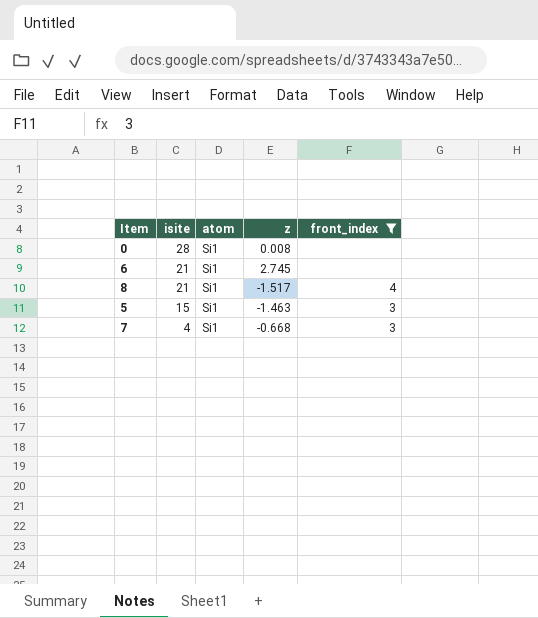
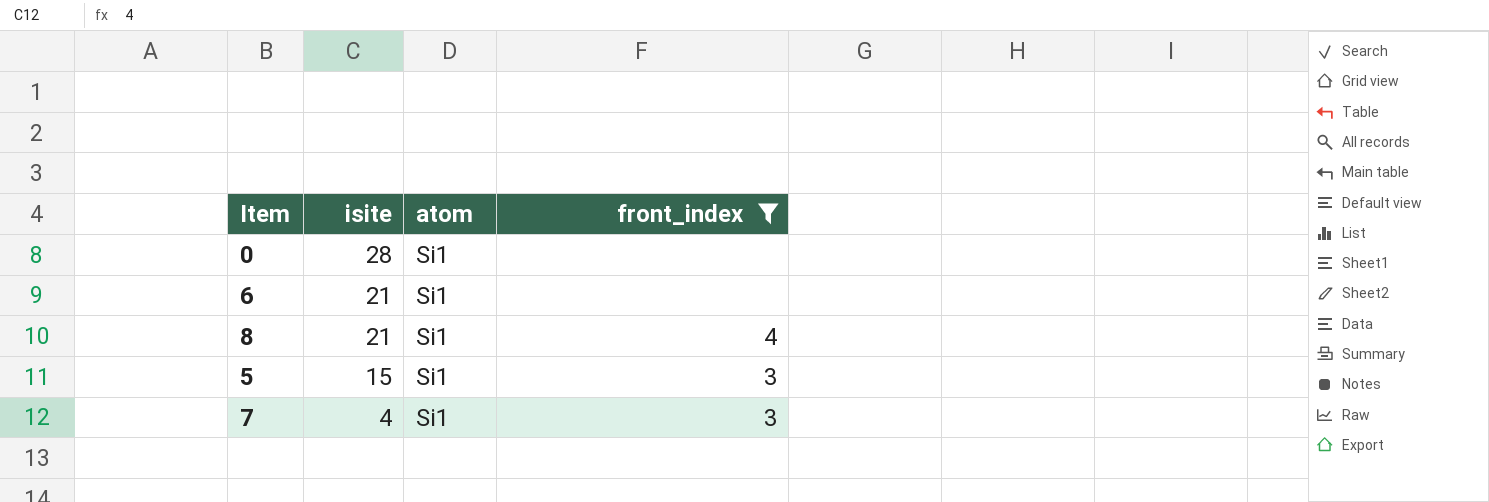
column z | position: 4 -> none

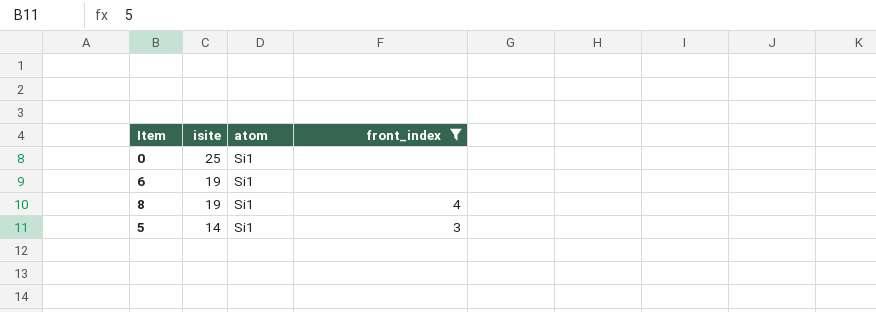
row 7: 4 | Si1 | 3 -> none
0 | isite: 28 -> 25
6 | isite: 21 -> 19
8 | isite: 21 -> 19
5 | isite: 15 -> 14

